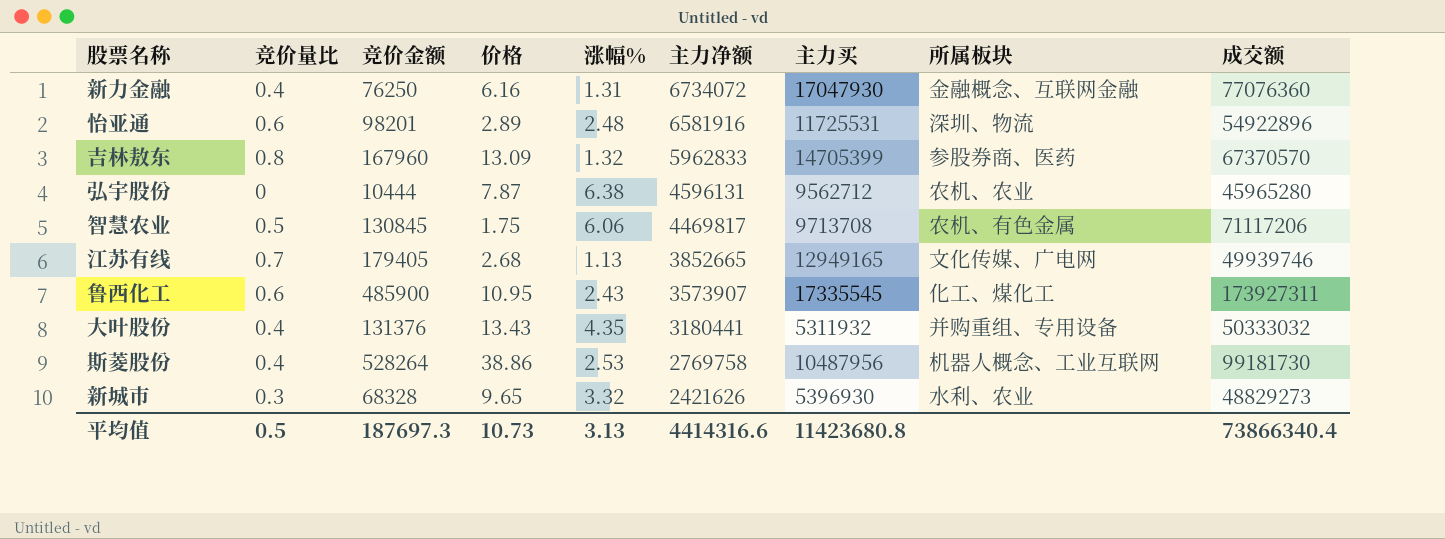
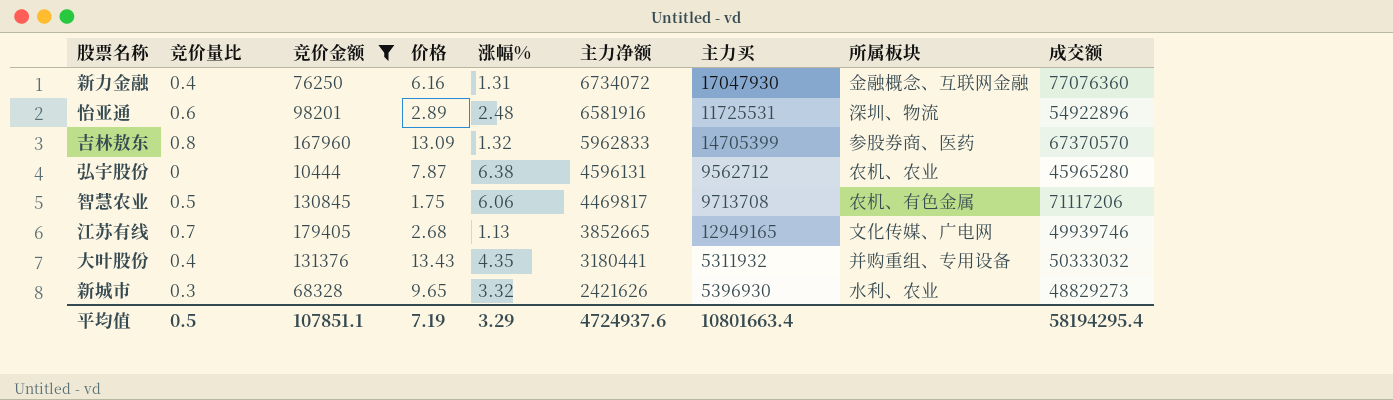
filter: none -> 竞价金额 <= 179405
平均值 | 竞价金额: 187697.3 -> 107851.1
平均值 | 价格: 10.73 -> 7.19
平均值 | 涨幅%: 3.13 -> 3.29
平均值 | 主力净额: 4414316.6 -> 4724937.6
平均值 | 主力买: 11423680.8 -> 10801663.4
平均值 | 成交额: 73866340.4 -> 58194295.4

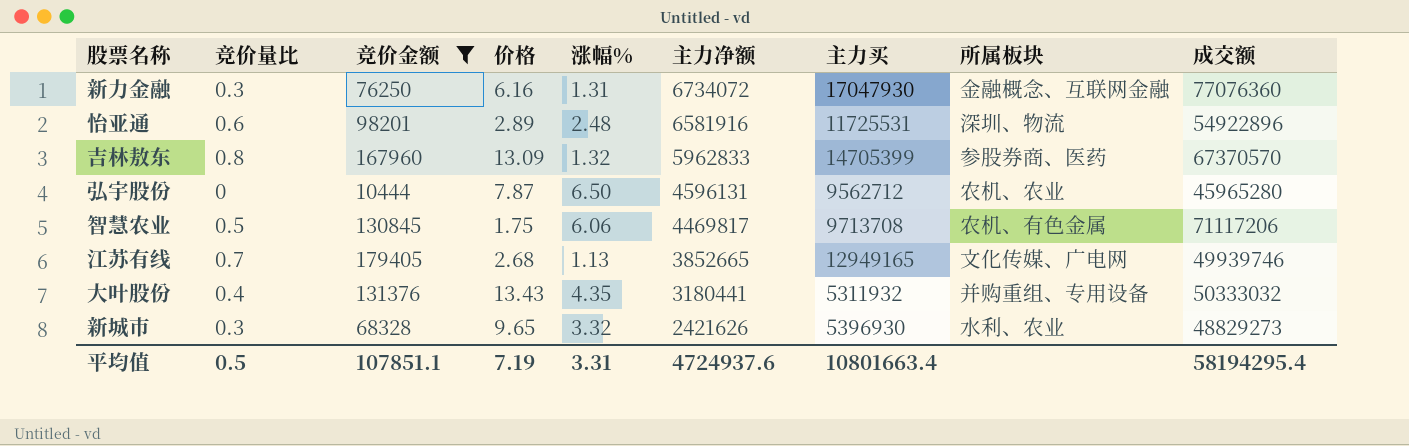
新力金融 | 竞价量比: 0.4 -> 0.3
弘宇股份 | 涨幅%: 6.38 -> 6.50
平均值 | 涨幅%: 3.29 -> 3.31

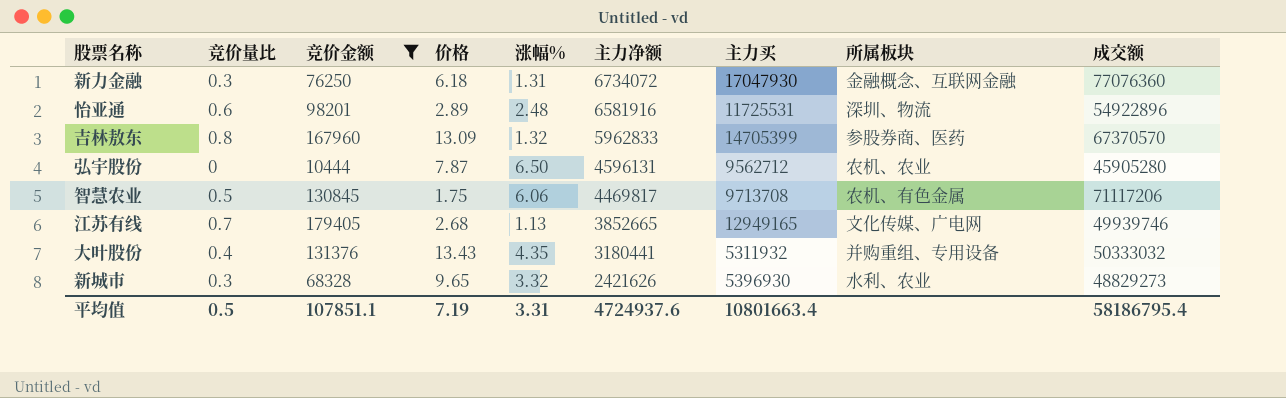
新力金融 | 价格: 6.16 -> 6.18
弘宇股份 | 成交额: 45965280 -> 45905280
平均值 | 成交额: 58194295.4 -> 58186795.4

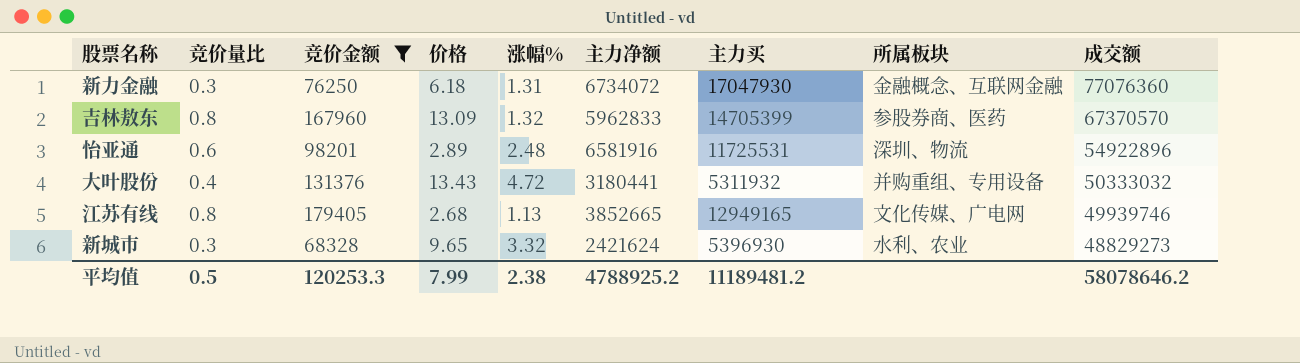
row order: 主力净额 descending -> 成交额 descending
row 弘宇股份: 0 | 10444 | 7.87 | 6.50 | 4596131 | 9562712 | 农机、农业 | 45905280 -> none
row 智慧农业: 0.5 | 130845 | 1.75 | 6.06 | 4469817 | 9713708 | 农机、有色金属 | 71117206 -> none
大叶股份 | 涨幅%: 4.35 -> 4.72
江苏有线 | 竞价量比: 0.7 -> 0.8
新城市 | 主力净额: 2421626 -> 2421624
平均值 | 竞价金额: 107851.1 -> 120253.3
平均值 | 价格: 7.19 -> 7.99
平均值 | 涨幅%: 3.31 -> 2.38
平均值 | 主力净额: 4724937.6 -> 4788925.2
平均值 | 主力买: 10801663.4 -> 11189481.2
平均值 | 成交额: 58186795.4 -> 58078646.2

